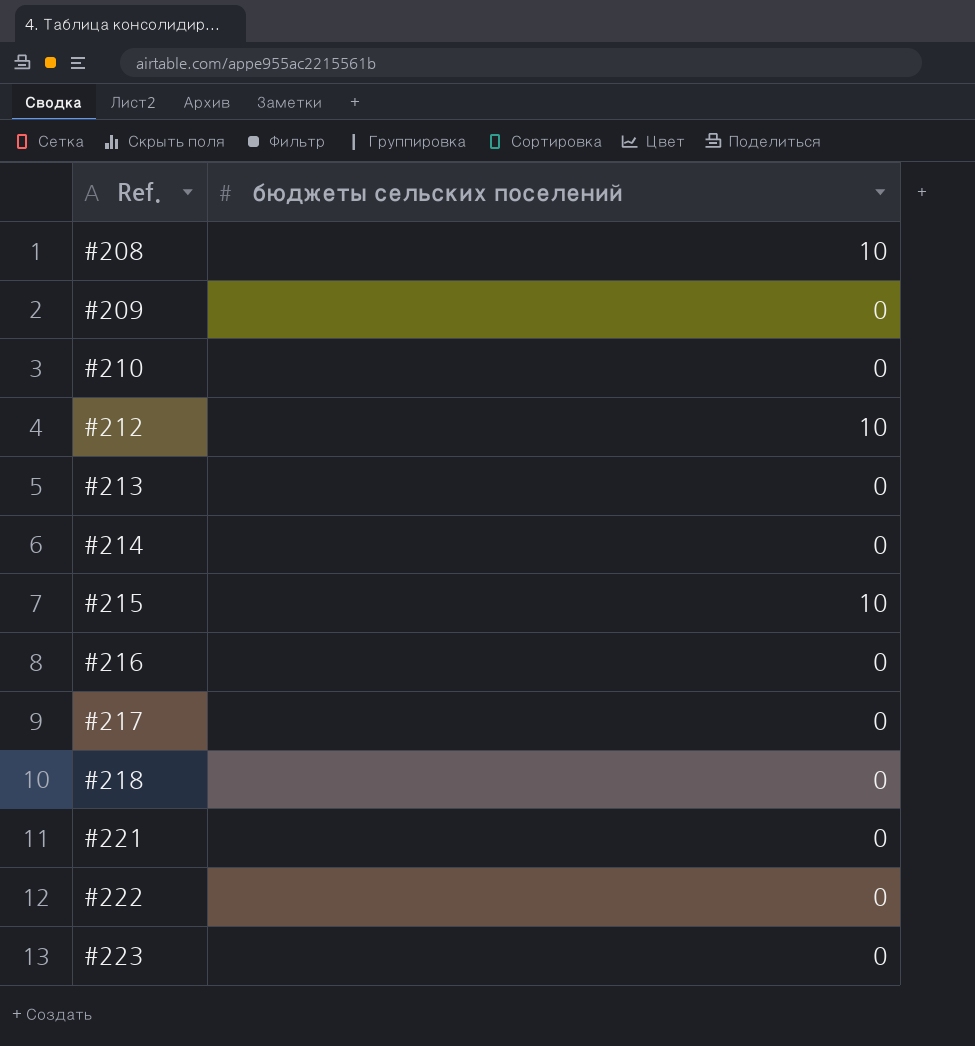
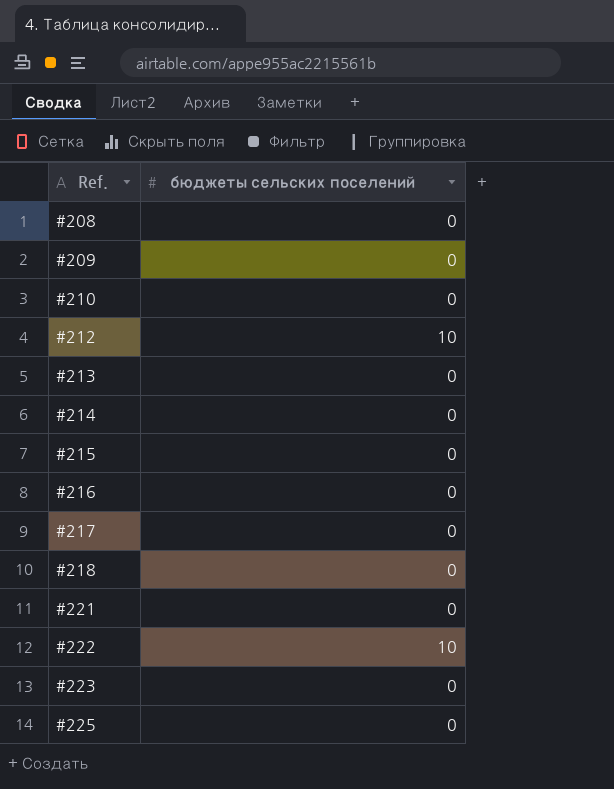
#208 | бюджеты сельских поселений: 10 -> 0
#215 | бюджеты сельских поселений: 10 -> 0
#222 | бюджеты сельских поселений: 0 -> 10
row #225: none -> 0

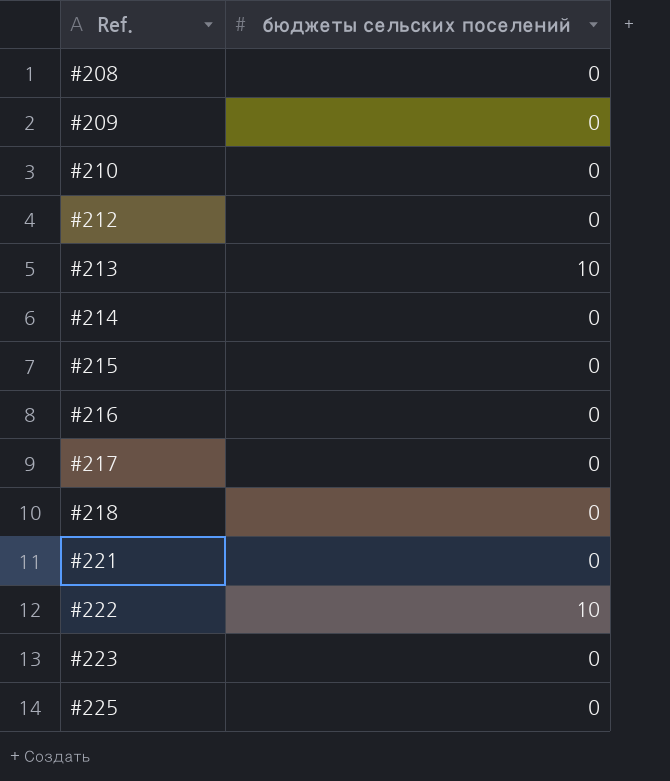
#212 | бюджеты сельских поселений: 10 -> 0
#213 | бюджеты сельских поселений: 0 -> 10

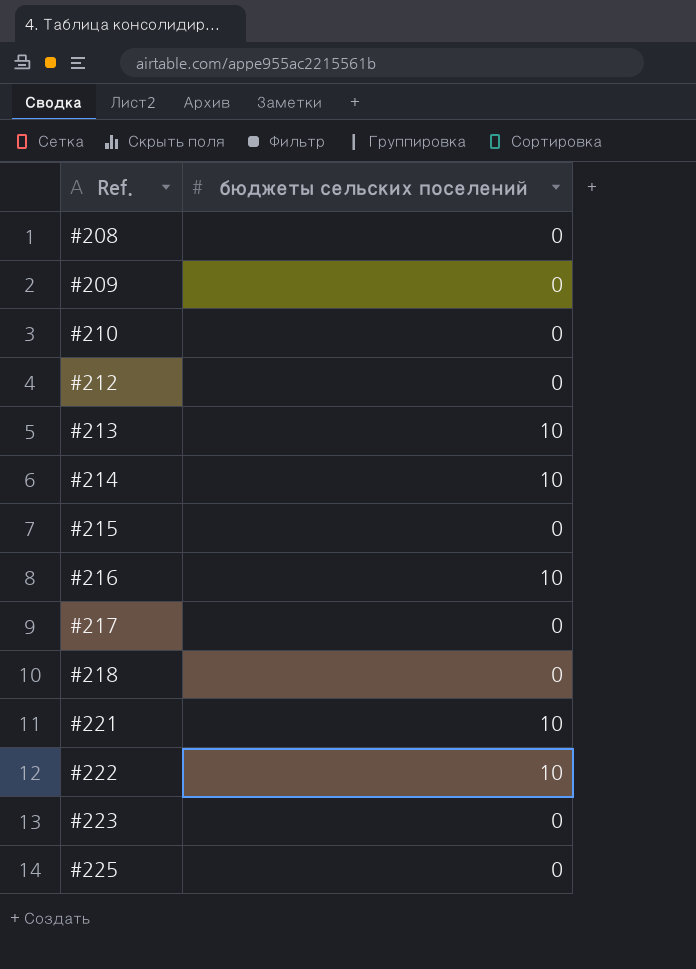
#214 | бюджеты сельских поселений: 0 -> 10
#216 | бюджеты сельских поселений: 0 -> 10
#221 | бюджеты сельских поселений: 0 -> 10

